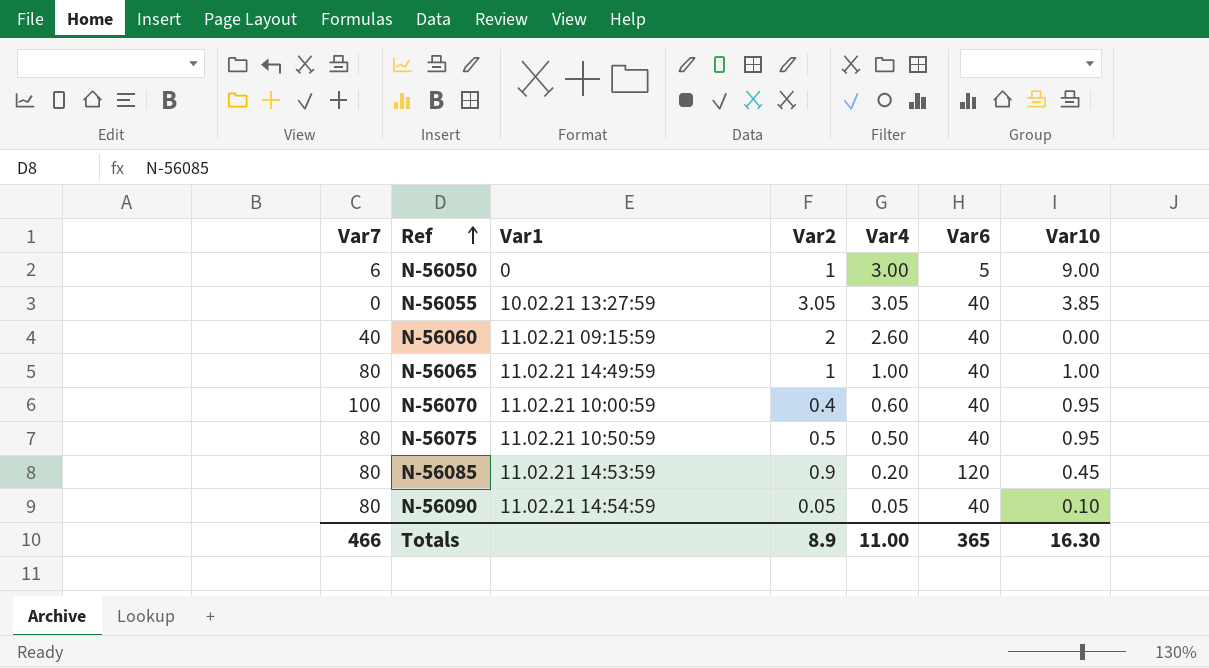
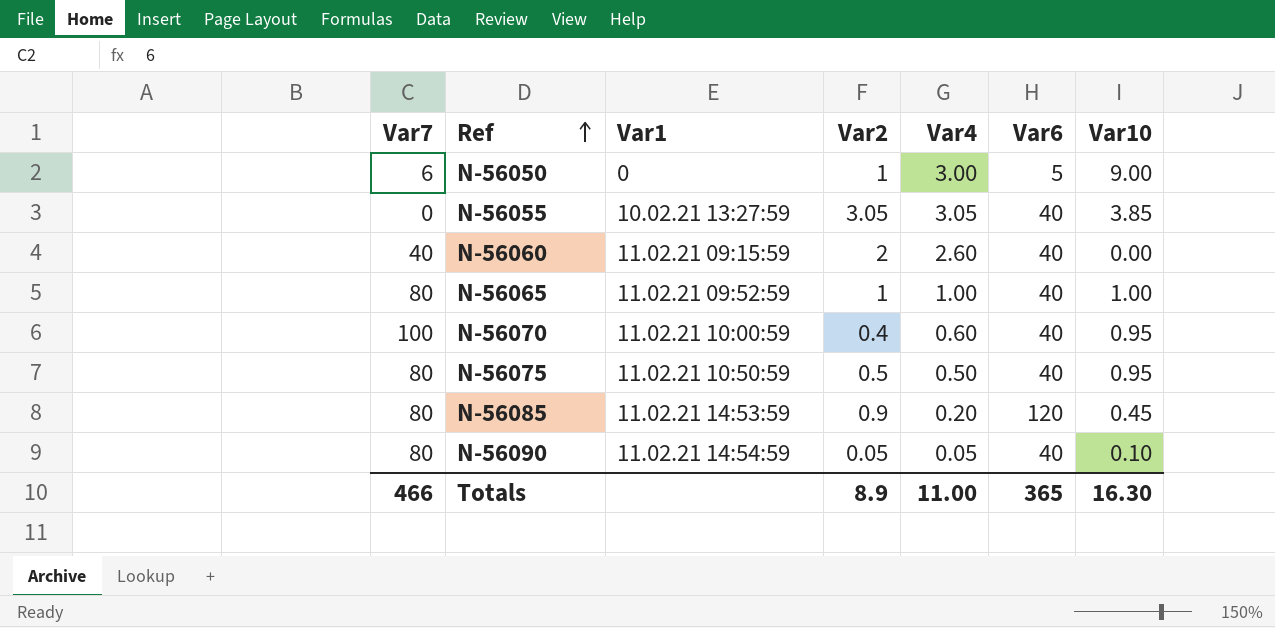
N-56065 | Var1: 11.02.21 14:49:59 -> 11.02.21 09:52:59

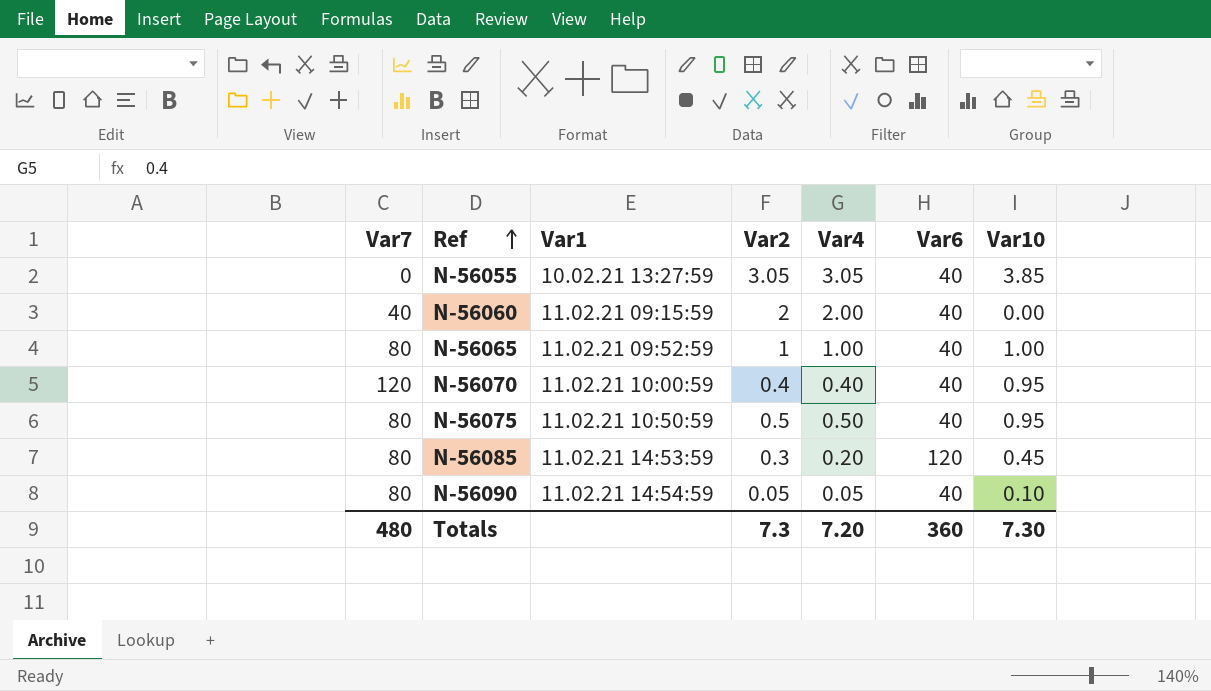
row N-56050: 6 | 0 | 1 | 3.00 | 5 | 9.00 -> none
N-56060 | Var4: 2.60 -> 2.00
N-56070 | Var7: 100 -> 120
N-56070 | Var4: 0.60 -> 0.40
N-56085 | Var2: 0.9 -> 0.3
Totals | Var7: 466 -> 480
Totals | Var2: 8.9 -> 7.3
Totals | Var4: 11.00 -> 7.20
Totals | Var6: 365 -> 360
Totals | Var10: 16.30 -> 7.30

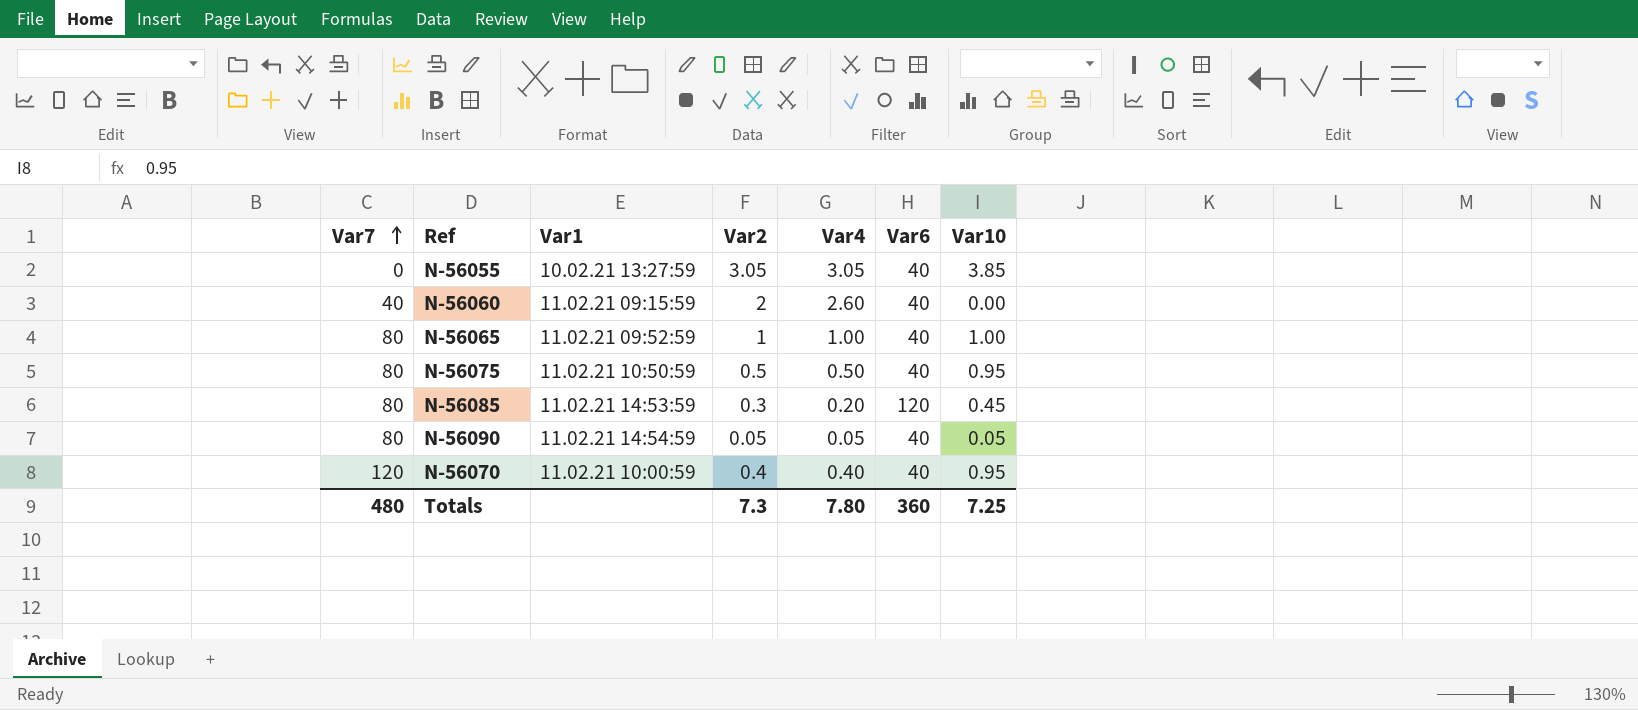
row order: Ref ascending -> Var7 ascending
N-56060 | Var4: 2.00 -> 2.60
N-56090 | Var10: 0.10 -> 0.05
Totals | Var4: 7.20 -> 7.80
Totals | Var10: 7.30 -> 7.25

